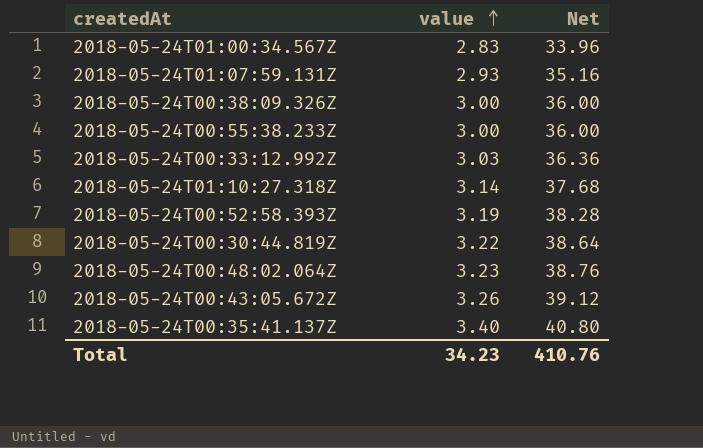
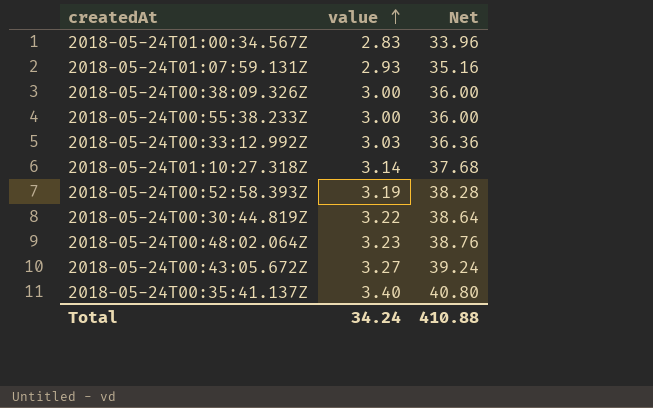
2018-05-24T00:43:05.672Z | value: 3.26 -> 3.27
2018-05-24T00:43:05.672Z | Net: 39.12 -> 39.24
Total | value: 34.23 -> 34.24
Total | Net: 410.76 -> 410.88

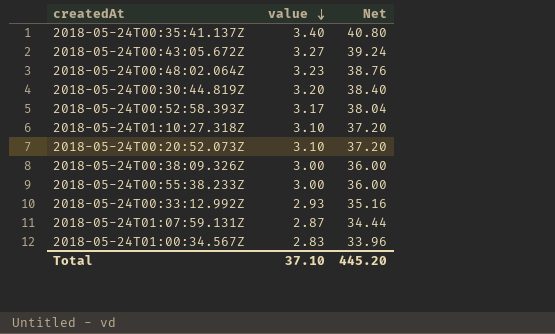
row order: value ascending -> value descending
2018-05-24T00:30:44.819Z | value: 3.22 -> 3.20
2018-05-24T00:30:44.819Z | Net: 38.64 -> 38.40
2018-05-24T00:52:58.393Z | value: 3.19 -> 3.17
2018-05-24T00:52:58.393Z | Net: 38.28 -> 38.04
2018-05-24T01:10:27.318Z | value: 3.14 -> 3.10
2018-05-24T01:10:27.318Z | Net: 37.68 -> 37.20
row 2018-05-24T00:20:52.073Z: none -> 3.10 | 37.20
2018-05-24T00:33:12.992Z | value: 3.03 -> 2.93
2018-05-24T00:33:12.992Z | Net: 36.36 -> 35.16
2018-05-24T01:07:59.131Z | value: 2.93 -> 2.87
2018-05-24T01:07:59.131Z | Net: 35.16 -> 34.44
Total | value: 34.24 -> 37.10
Total | Net: 410.88 -> 445.20

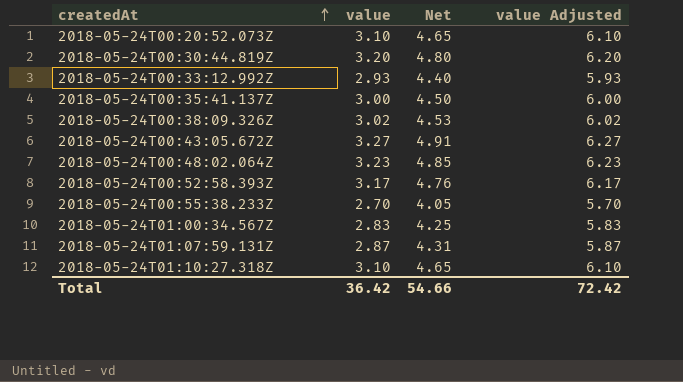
row order: value descending -> createdAt ascending
column Net | formula: [value] * 12 -> [value] * 1.5
column value Adjusted | formula: none -> [value] + 3
2018-05-24T00:35:41.137Z | value: 3.40 -> 3.00
2018-05-24T00:38:09.326Z | value: 3.00 -> 3.02
2018-05-24T00:55:38.233Z | value: 3.00 -> 2.70
Total | value: 37.10 -> 36.42
Total | Net: 445.20 -> 54.66

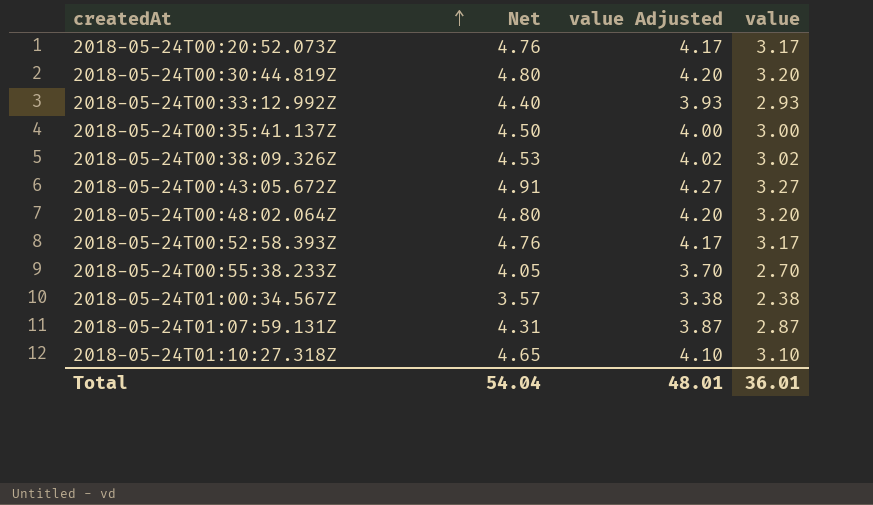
column value Adjusted | formula: [value] + 3 -> [value] + 1
column value | position: 2 -> 4
2018-05-24T00:20:52.073Z | Net: 4.65 -> 4.76
2018-05-24T00:20:52.073Z | value: 3.10 -> 3.17
2018-05-24T00:48:02.064Z | Net: 4.85 -> 4.80
2018-05-24T00:48:02.064Z | value: 3.23 -> 3.20
2018-05-24T01:00:34.567Z | Net: 4.25 -> 3.57
2018-05-24T01:00:34.567Z | value: 2.83 -> 2.38
Total | Net: 54.66 -> 54.04
Total | value Adjusted: 72.42 -> 48.01
Total | value: 36.42 -> 36.01

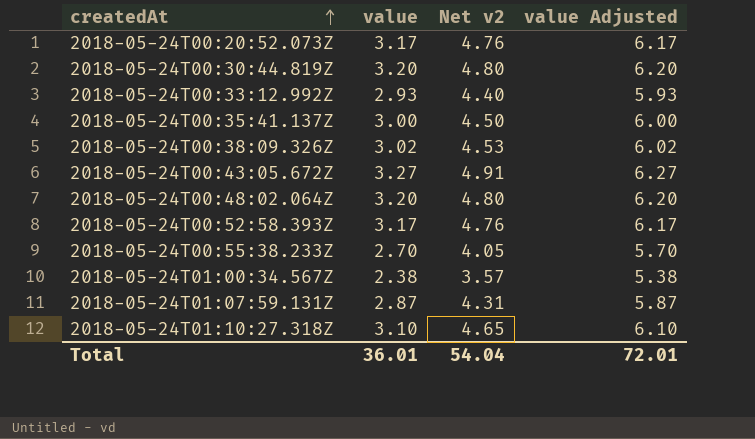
column value | position: 4 -> 2
column name: Net -> Net v2
column value Adjusted | formula: [value] + 1 -> [value] + 3
Total | value Adjusted: 48.01 -> 72.01

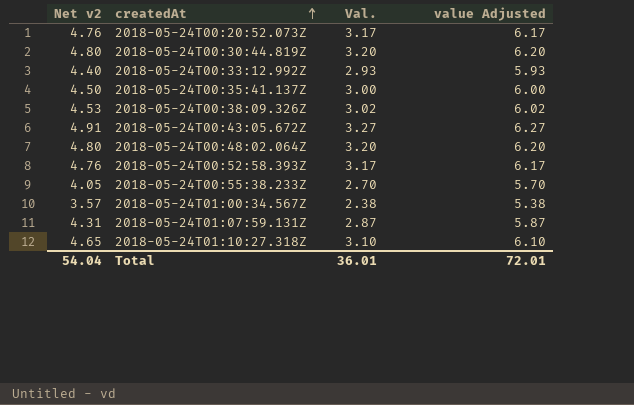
column Net v2 | position: 3 -> 1
column name: value -> Val.

